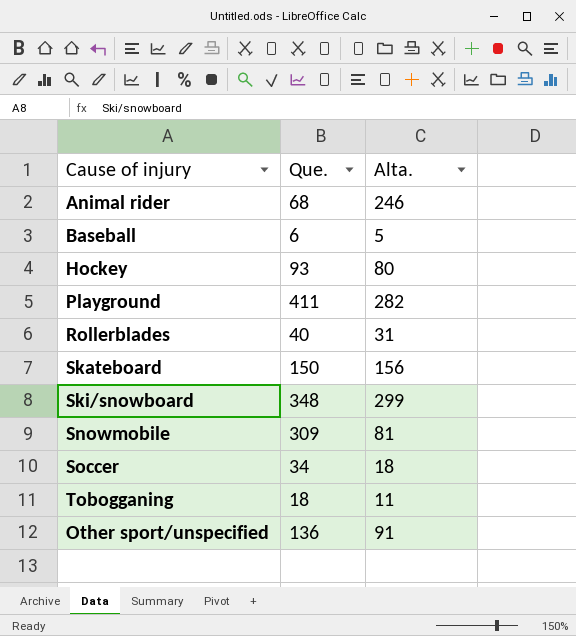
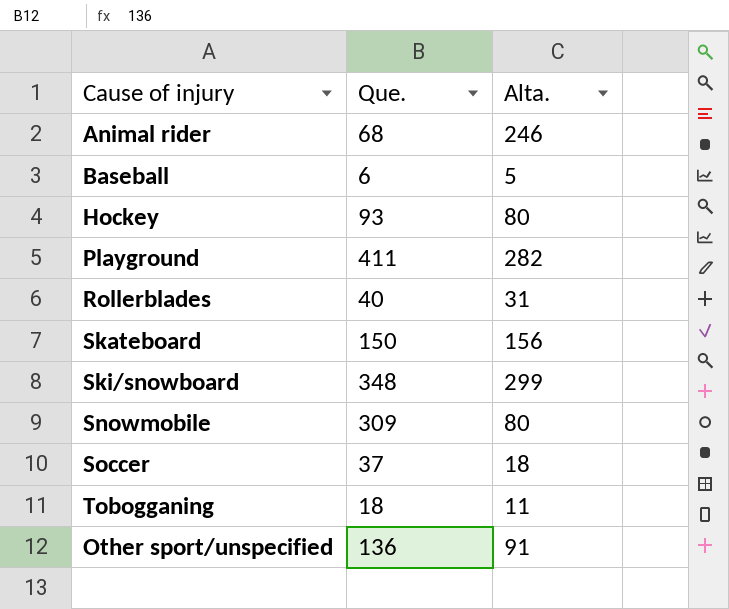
Snowmobile | Alta.: 81 -> 80
Soccer | Que.: 34 -> 37

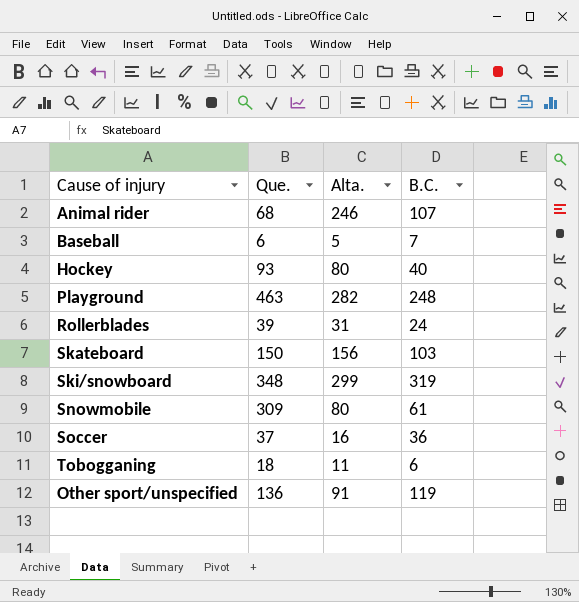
column B.C. | position: none -> 4
Playground | Que.: 411 -> 463
Rollerblades | Que.: 40 -> 39
Soccer | Alta.: 18 -> 16

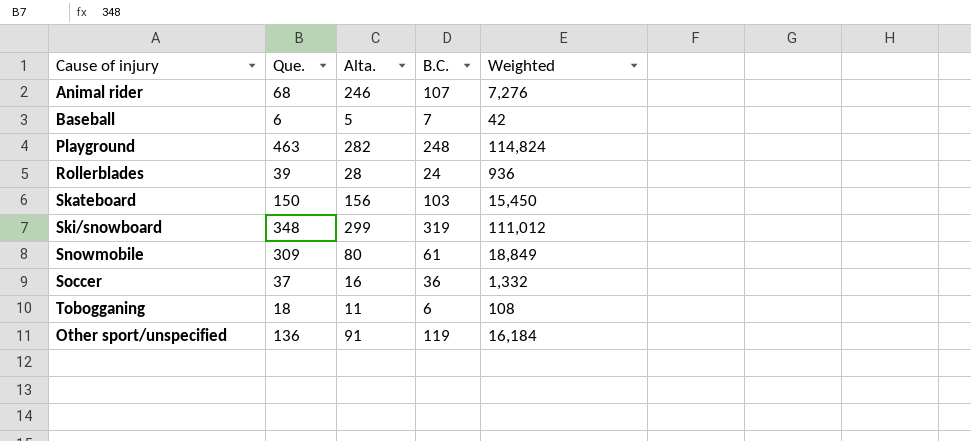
column Weighted | formula: none -> [Que.] * [B.C.]
row Hockey: 93 | 80 | 40 -> none
Rollerblades | Alta.: 31 -> 28

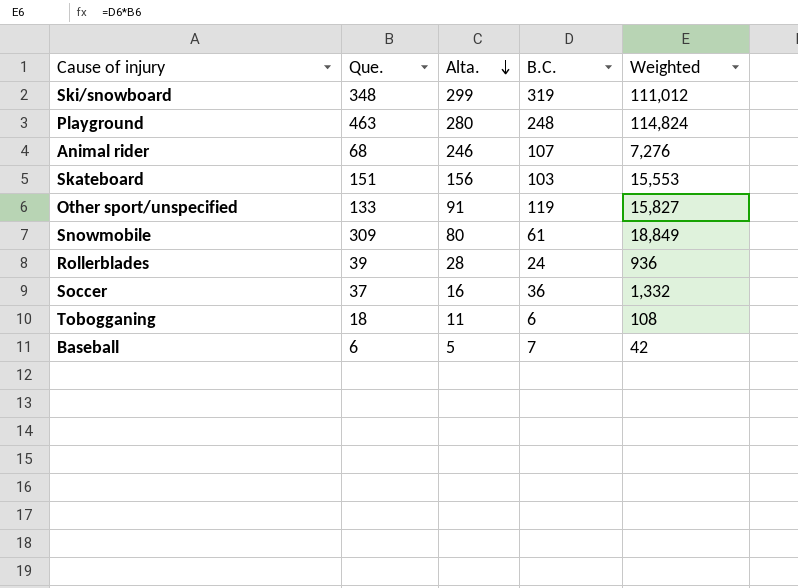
row order: none -> Alta. descending
Playground | Alta.: 282 -> 280
Skateboard | Que.: 150 -> 151
Skateboard | Weighted: 15,450 -> 15,553
Other sport/unspecified | Que.: 136 -> 133
Other sport/unspecified | Weighted: 16,184 -> 15,827

